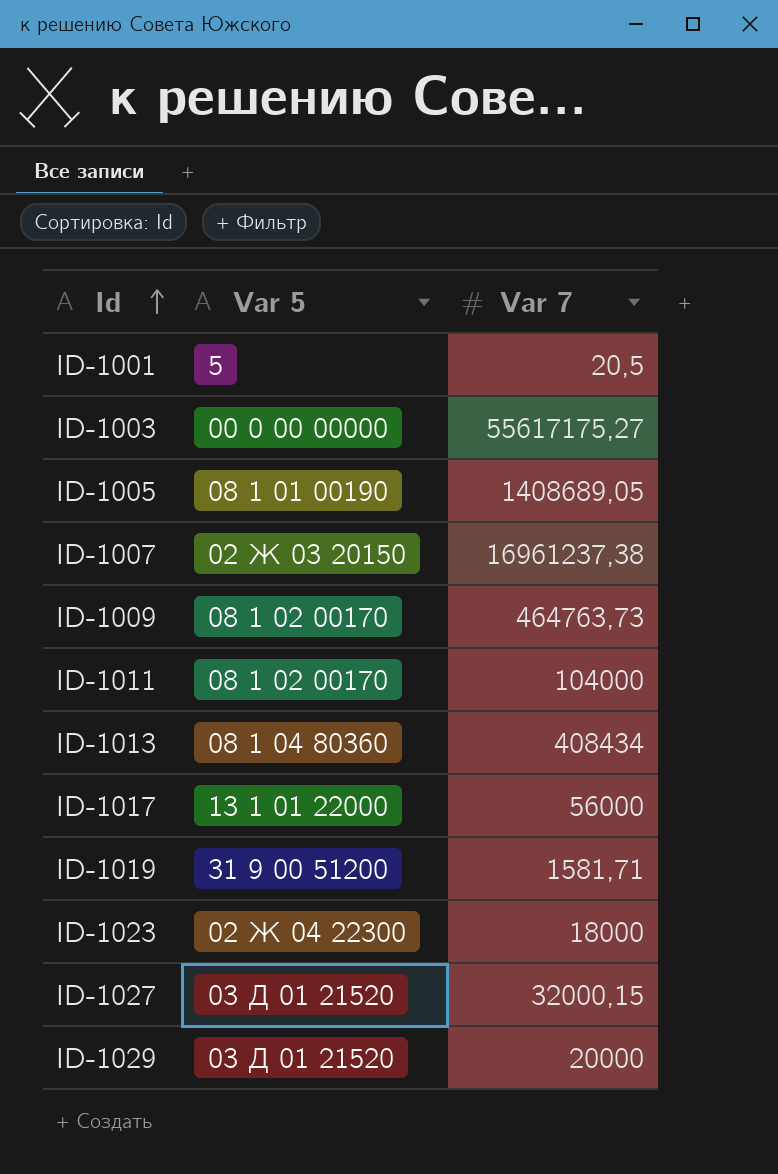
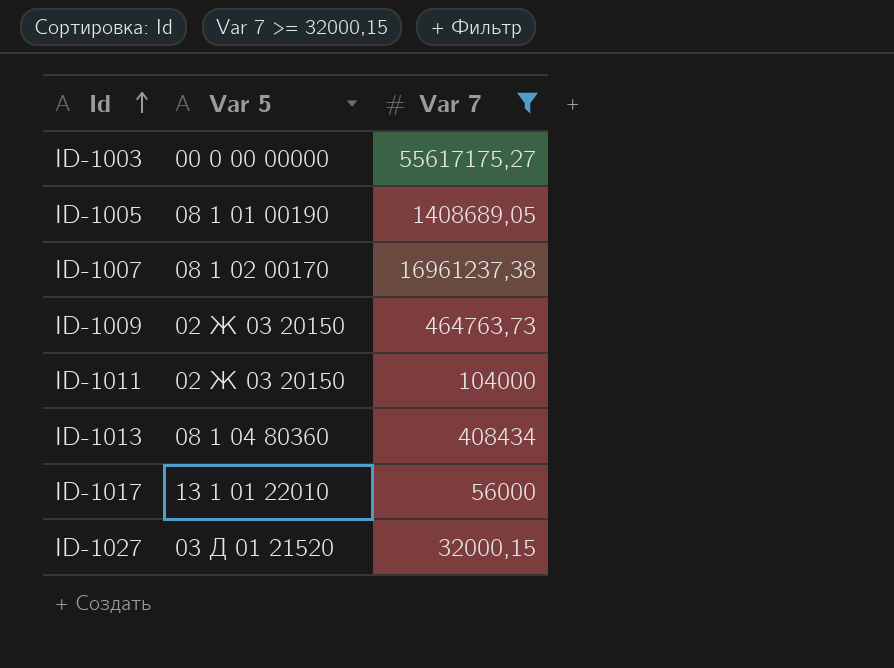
filter: none -> Var 7 >= 32000,15
ID-1007 | Var 5: 02 Ж 03 20150 -> 08 1 02 00170
ID-1009 | Var 5: 08 1 02 00170 -> 02 Ж 03 20150
ID-1011 | Var 5: 08 1 02 00170 -> 02 Ж 03 20150
ID-1017 | Var 5: 13 1 01 22000 -> 13 1 01 22010

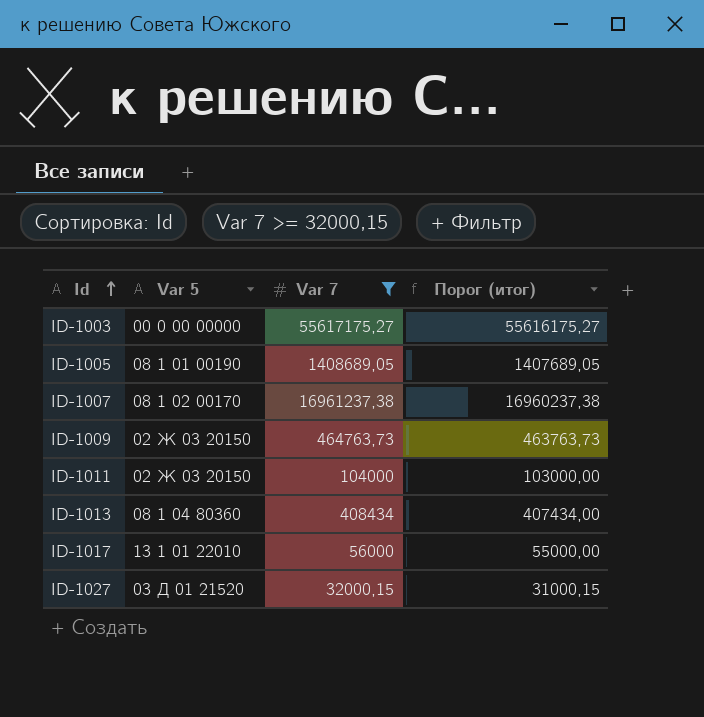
column Порог (итог) | formula: none -> [Var 7] - 1000

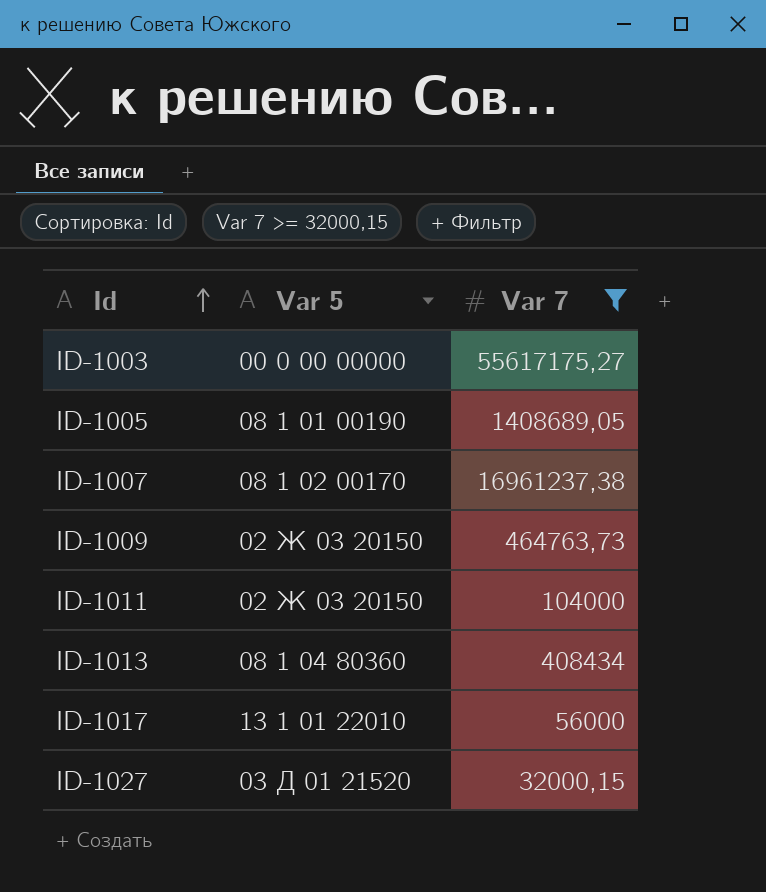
column Порог (итог) | formula: [Var 7] - 1000 -> none

